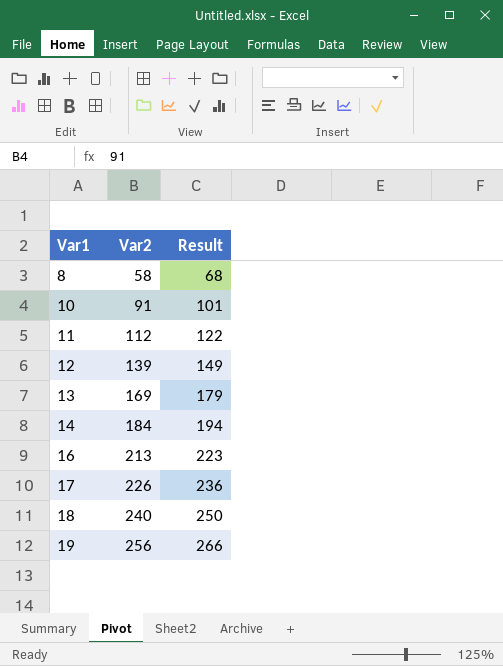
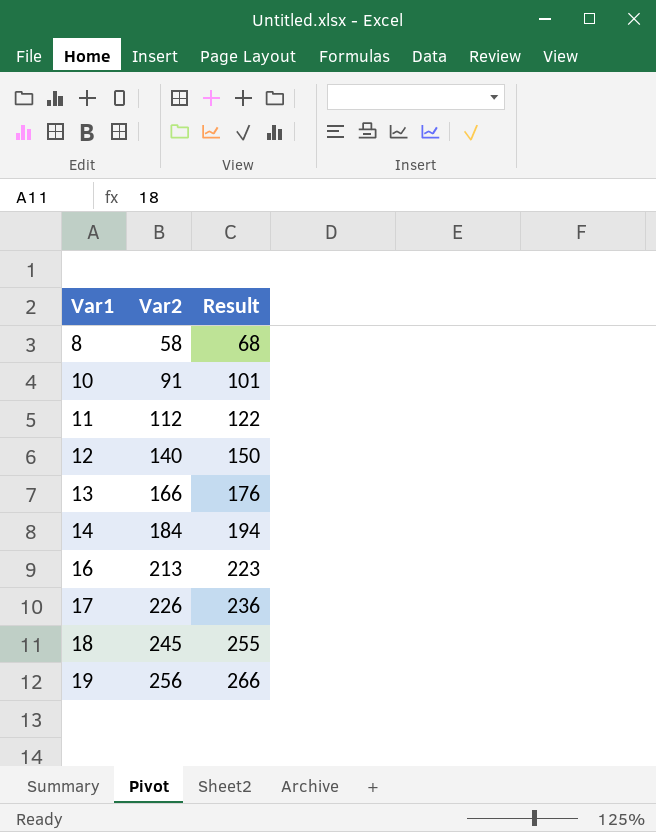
12 | Var2: 139 -> 140
12 | Result: 149 -> 150
13 | Var2: 169 -> 166
13 | Result: 179 -> 176
18 | Var2: 240 -> 245
18 | Result: 250 -> 255

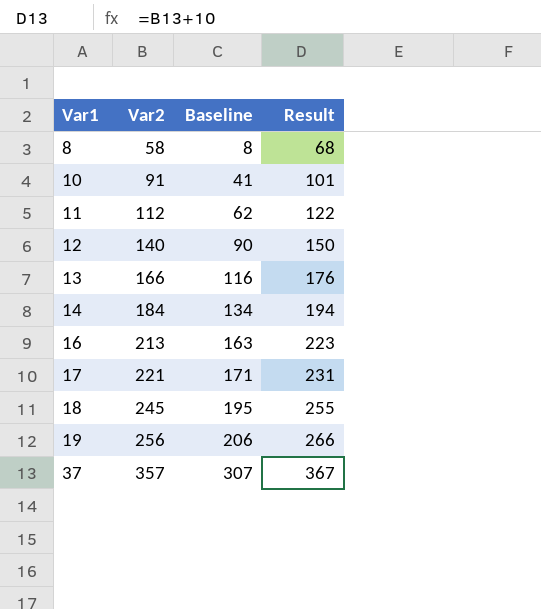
column Baseline | formula: none -> [Var2] - 50
17 | Var2: 226 -> 221
17 | Result: 236 -> 231
row 37: none -> 357 | 307 | 367

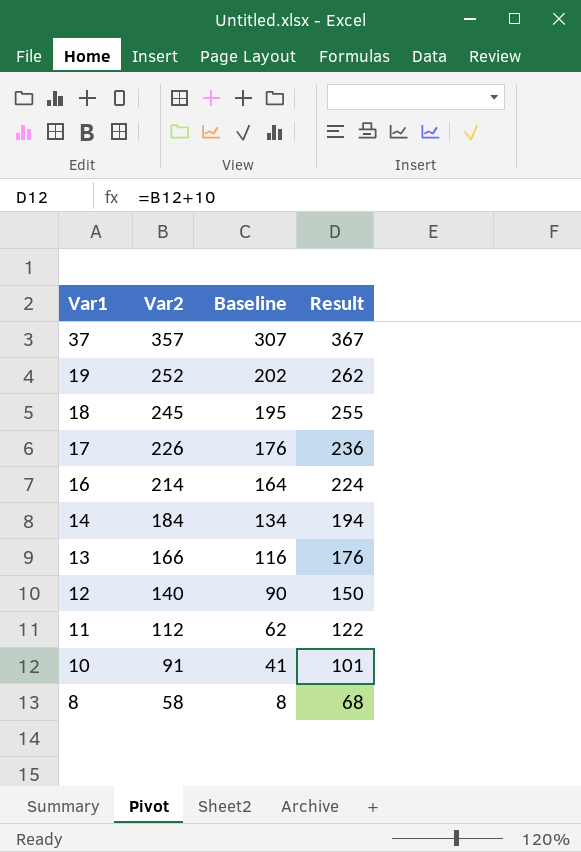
row order: Var1 ascending -> Var1 descending
19 | Var2: 256 -> 252
19 | Baseline: 206 -> 202
19 | Result: 266 -> 262
17 | Var2: 221 -> 226
17 | Baseline: 171 -> 176
17 | Result: 231 -> 236
16 | Var2: 213 -> 214
16 | Baseline: 163 -> 164
16 | Result: 223 -> 224

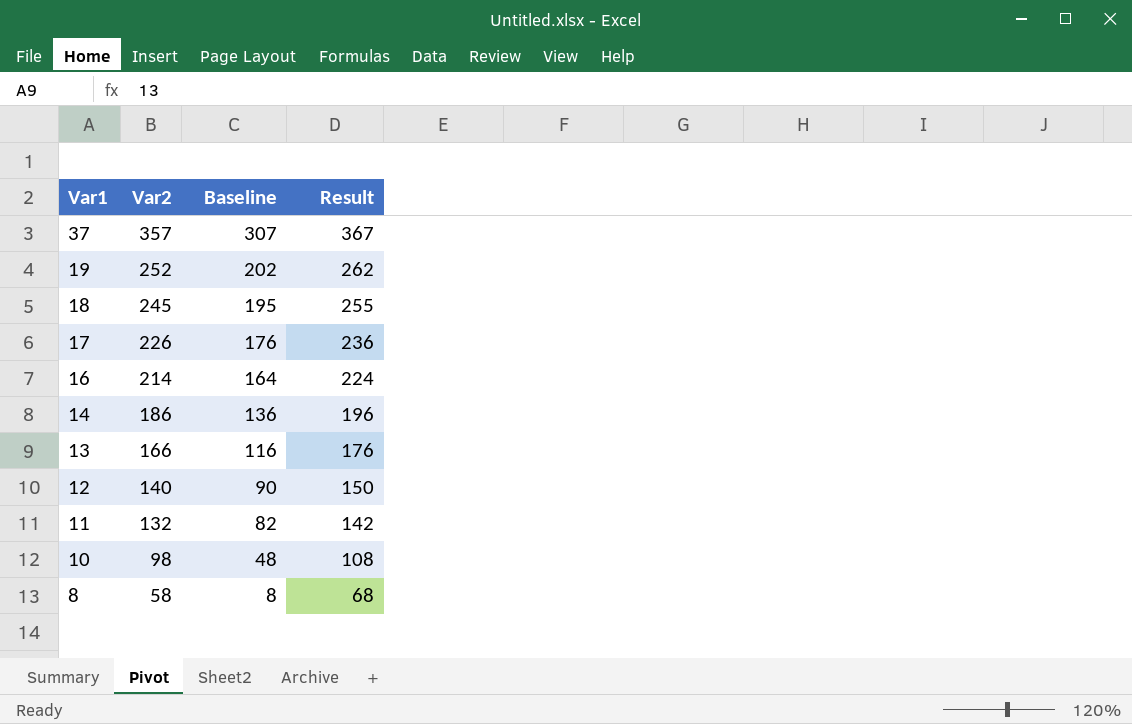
14 | Var2: 184 -> 186
14 | Baseline: 134 -> 136
14 | Result: 194 -> 196
11 | Var2: 112 -> 132
11 | Baseline: 62 -> 82
11 | Result: 122 -> 142
10 | Var2: 91 -> 98
10 | Baseline: 41 -> 48
10 | Result: 101 -> 108

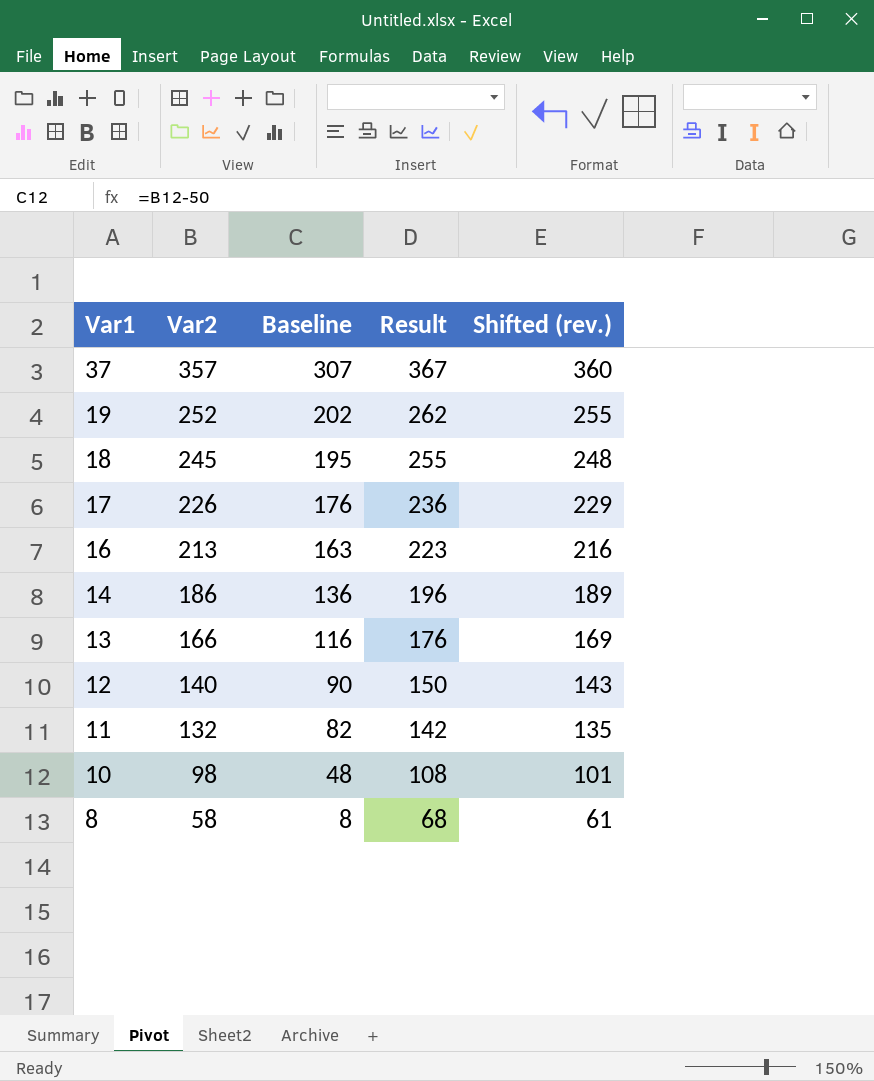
column Shifted (rev.) | formula: none -> [Var2] + 3
16 | Var2: 214 -> 213
16 | Baseline: 164 -> 163
16 | Result: 224 -> 223

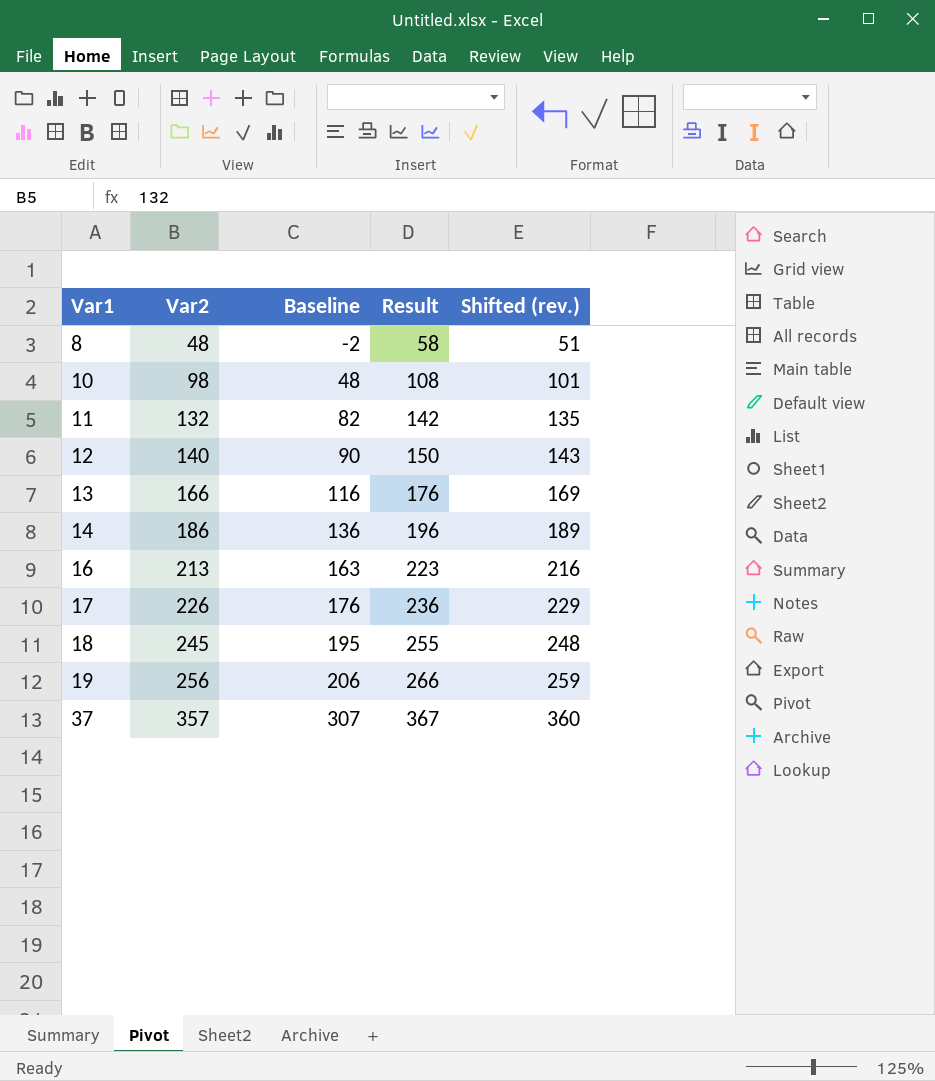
row order: Var1 descending -> Var1 ascending
8 | Var2: 58 -> 48
8 | Baseline: 8 -> -2
8 | Result: 68 -> 58
8 | Shifted (rev.): 61 -> 51
19 | Var2: 252 -> 256
19 | Baseline: 202 -> 206
19 | Result: 262 -> 266
19 | Shifted (rev.): 255 -> 259

